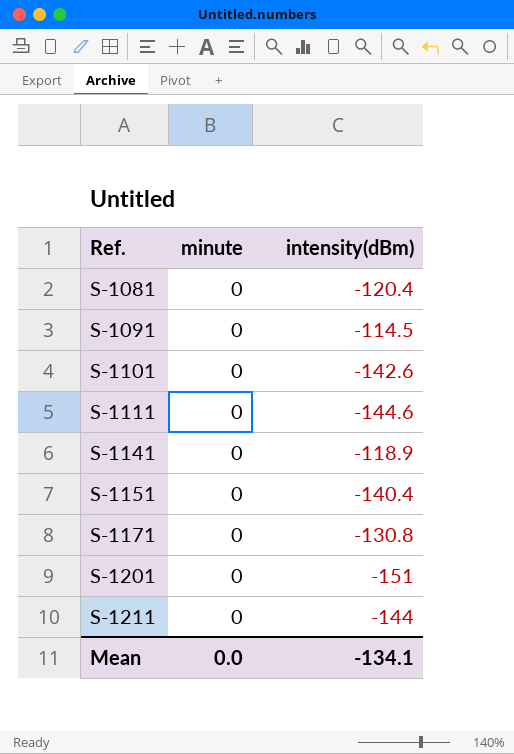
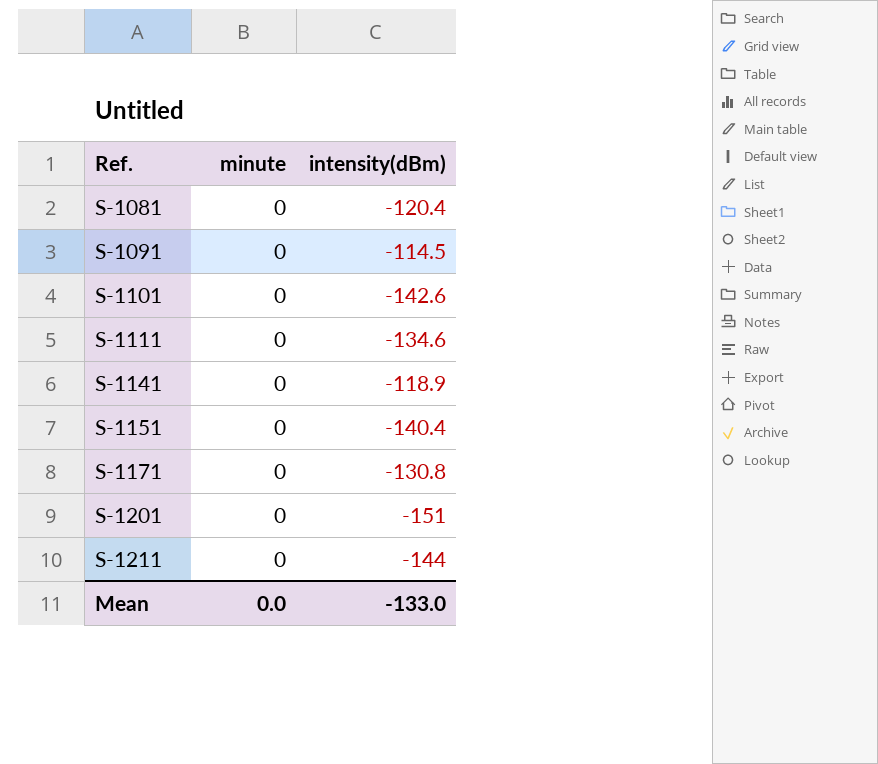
S-1111 | intensity(dBm): -144.6 -> -134.6
Mean | intensity(dBm): -134.1 -> -133.0

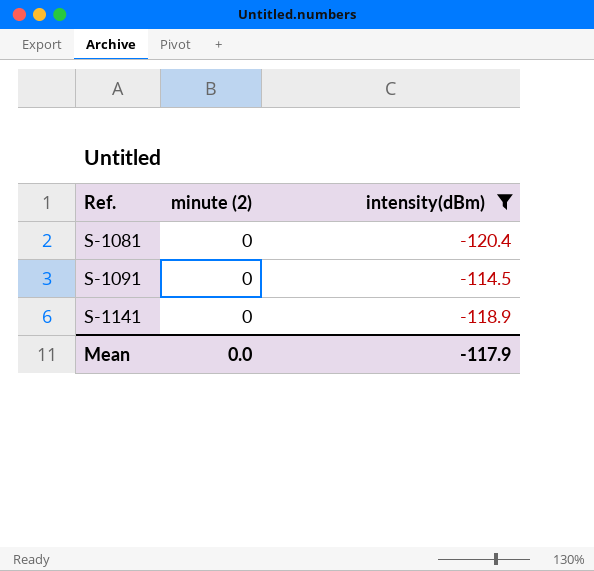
filter: none -> intensity(dBm) >= -120.4
column name: minute -> minute (2)
Mean | intensity(dBm): -133.0 -> -117.9

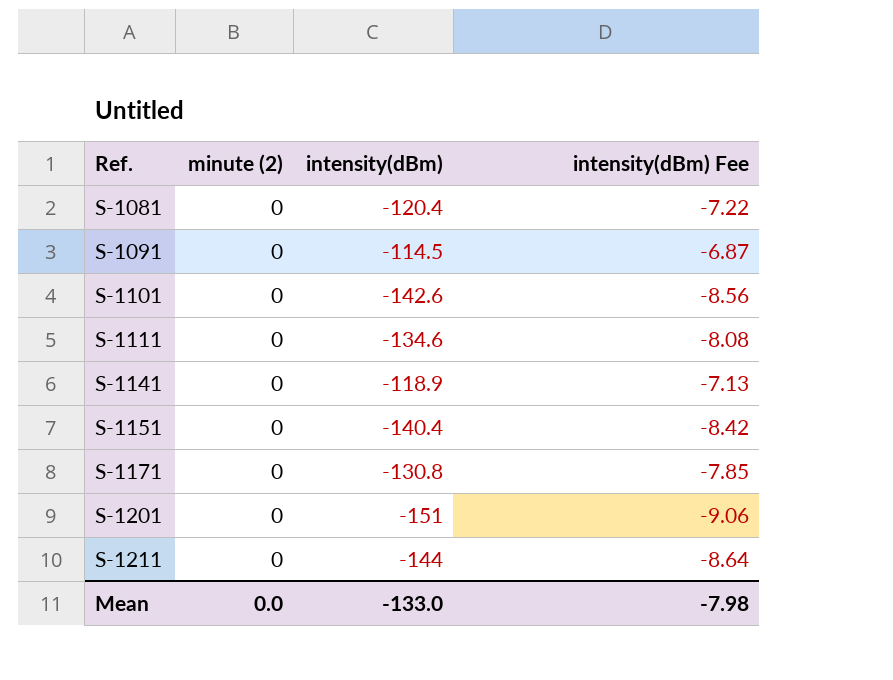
filter: intensity(dBm) >= -120.4 -> none
column intensity(dBm) Fee | formula: none -> [intensity(dBm)] * 0.06
Mean | intensity(dBm): -117.9 -> -133.0

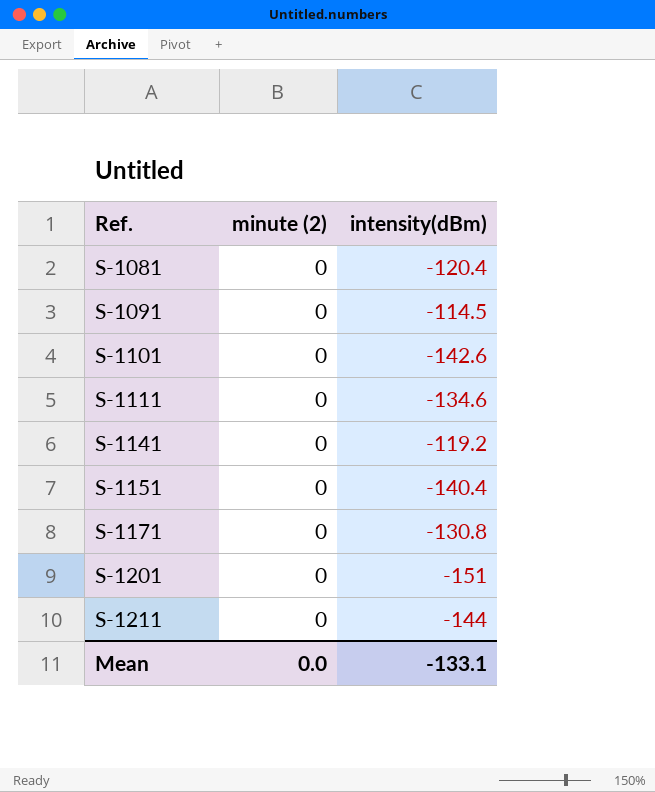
column intensity(dBm) Fee | formula: [intensity(dBm)] * 0.06 -> none
S-1141 | intensity(dBm): -118.9 -> -119.2
Mean | intensity(dBm): -133.0 -> -133.1

